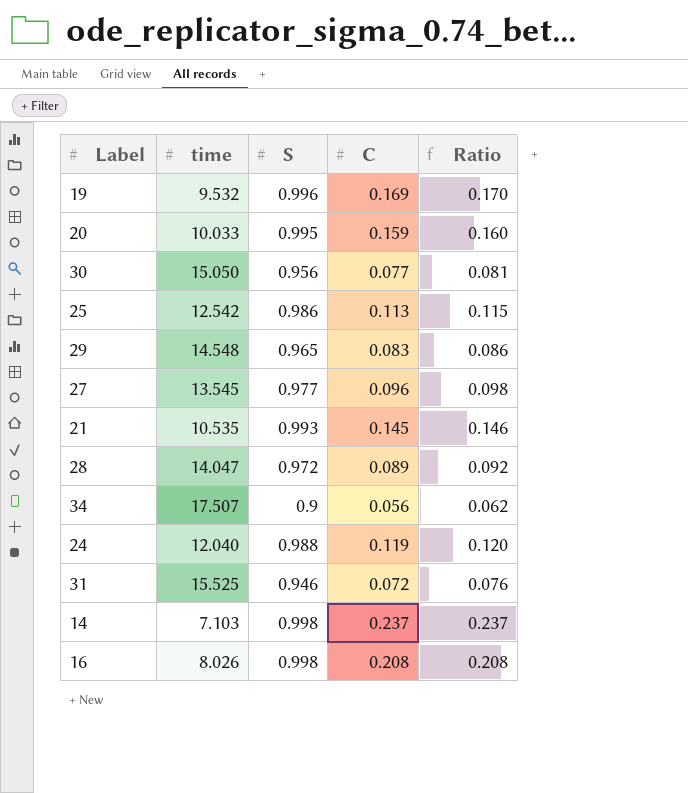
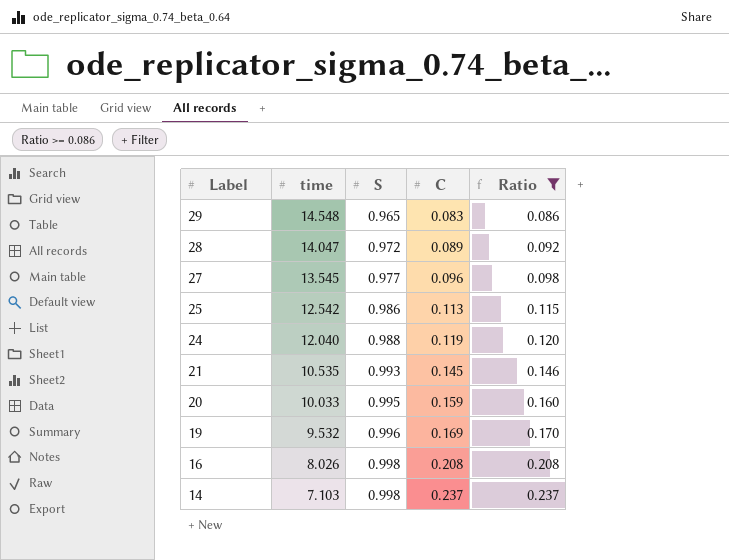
filter: none -> Ratio >= 0.086
row order: none -> Label descending

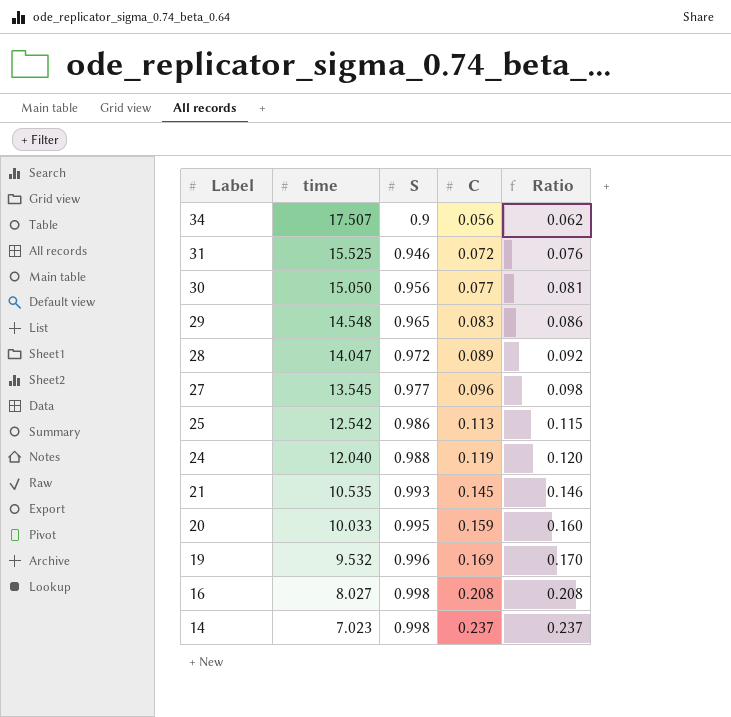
filter: Ratio >= 0.086 -> none
16 | time: 8.026 -> 8.027
14 | time: 7.103 -> 7.023

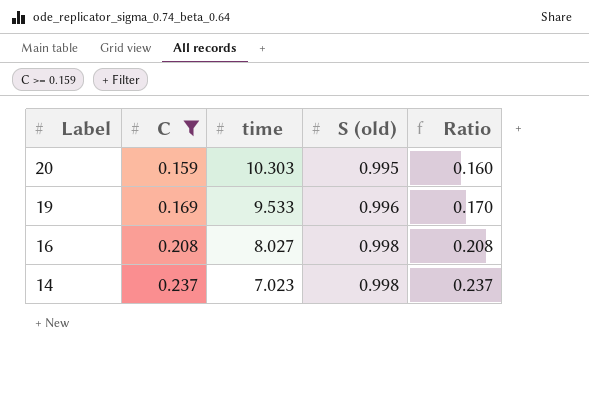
filter: none -> C >= 0.159
column C | position: 4 -> 2
column name: S -> S (old)
20 | time: 10.033 -> 10.303
19 | time: 9.532 -> 9.533

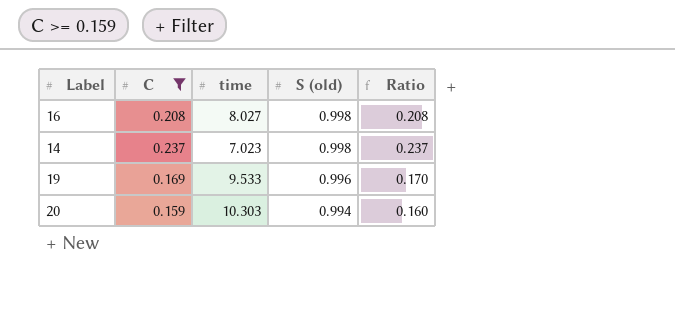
row order: Label descending -> S (old) descending
20 | S (old): 0.995 -> 0.994

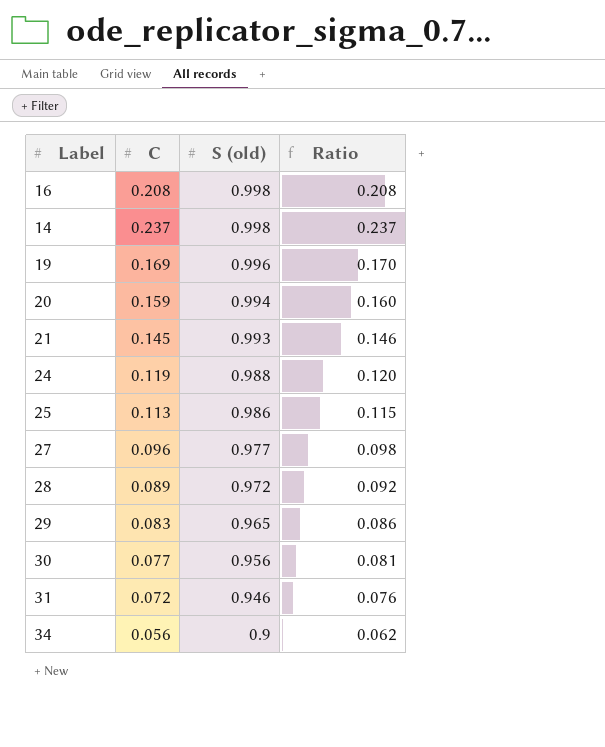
filter: C >= 0.159 -> none
column time | position: 3 -> none

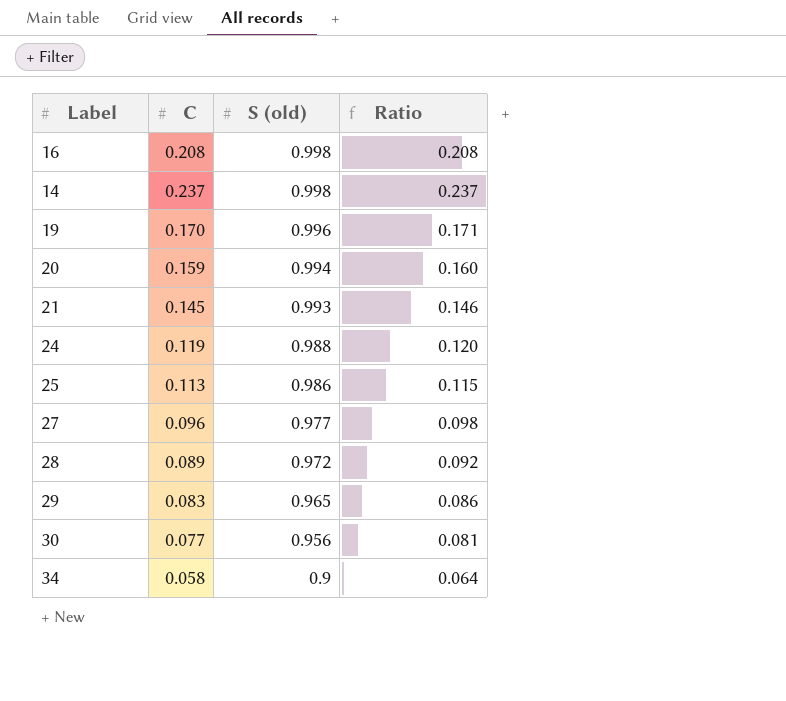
row 31: 0.072 | 0.946 | 0.076 -> none
19 | C: 0.169 -> 0.170
19 | Ratio: 0.170 -> 0.171
34 | C: 0.056 -> 0.058
34 | Ratio: 0.062 -> 0.064

